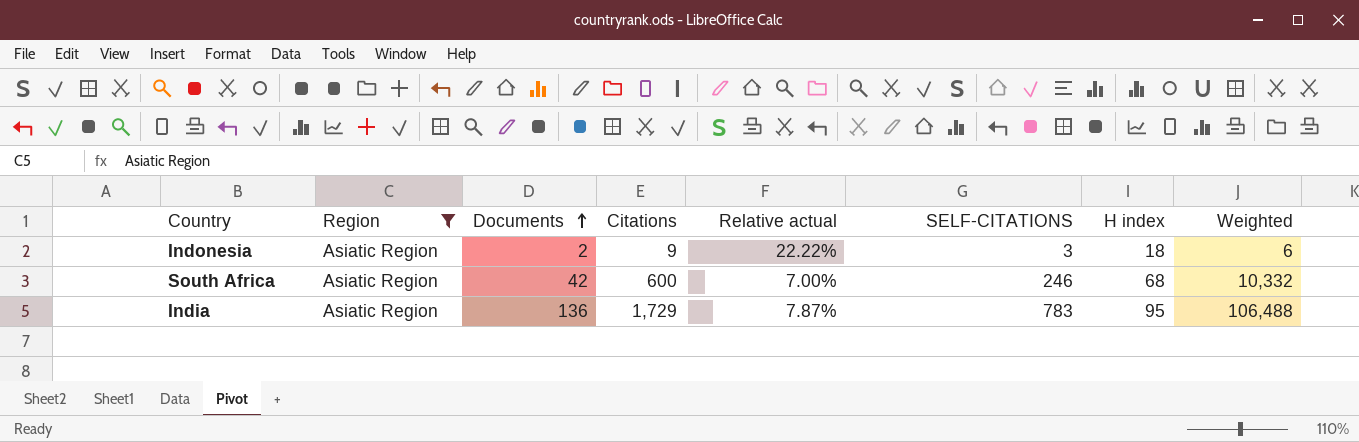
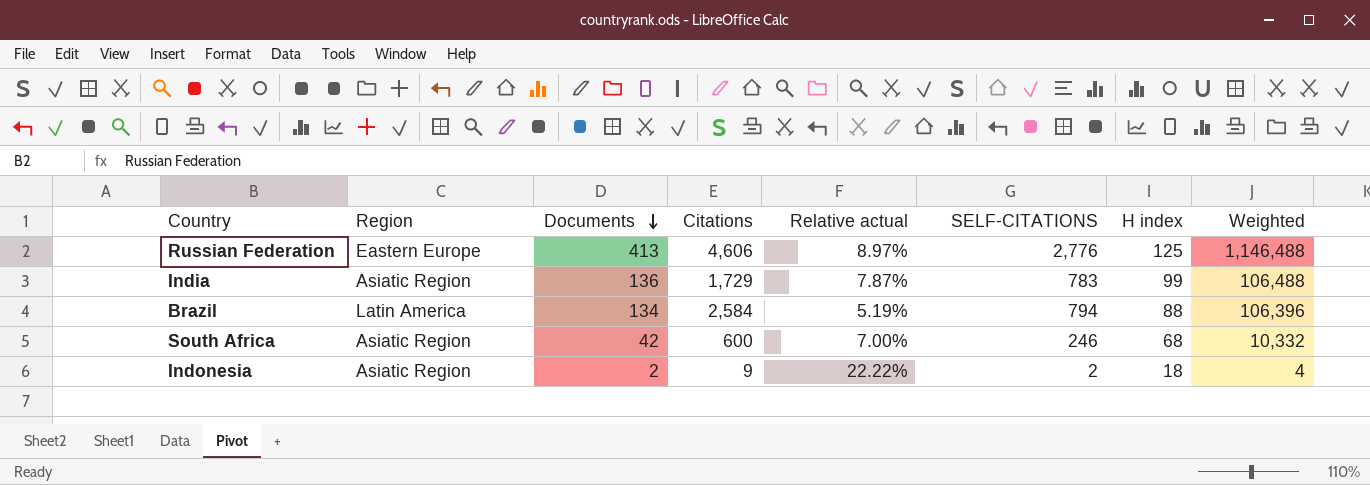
filter: Region = Asiatic Region -> none
row order: Documents ascending -> Documents descending
India | H index: 95 -> 99
Indonesia | SELF-CITATIONS: 3 -> 2
Indonesia | Weighted: 6 -> 4

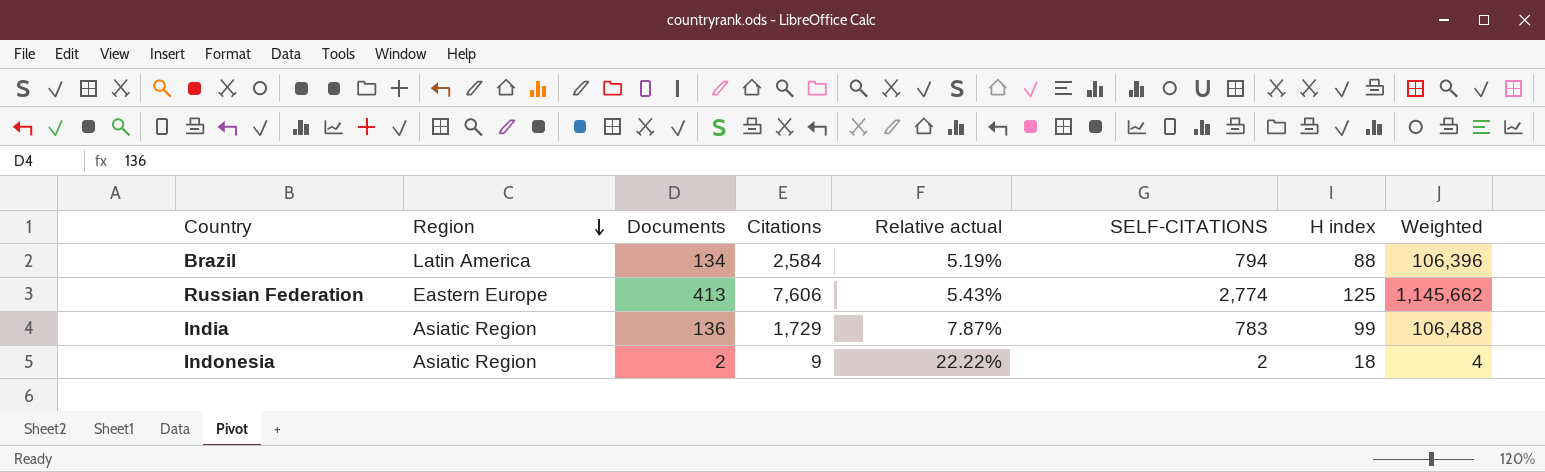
row order: Documents descending -> Region descending
row South Africa: Asiatic Region | 42 | 600 | 7.00% | 246 | 68 | 10,332 -> none
Russian Federation | Citations: 4,606 -> 7,606
Russian Federation | Relative actual: 8.97% -> 5.43%
Russian Federation | SELF-CITATIONS: 2,776 -> 2,774
Russian Federation | Weighted: 1,146,488 -> 1,145,662

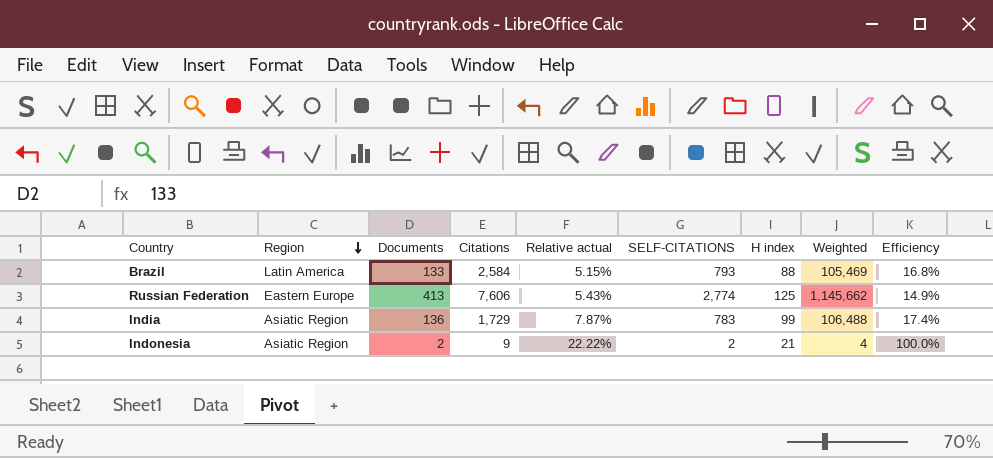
column Efficiency | formula: none -> [Documents] / [SELF-CITATIONS]
Brazil | Documents: 134 -> 133
Brazil | Relative actual: 5.19% -> 5.15%
Brazil | SELF-CITATIONS: 794 -> 793
Brazil | Weighted: 106,396 -> 105,469
Indonesia | H index: 18 -> 21

